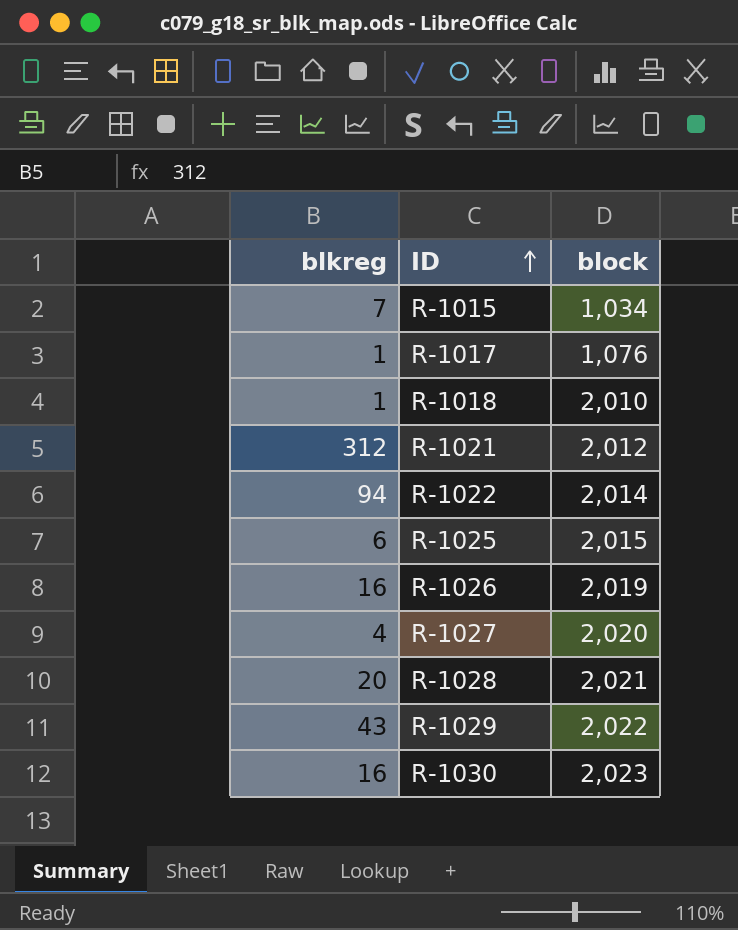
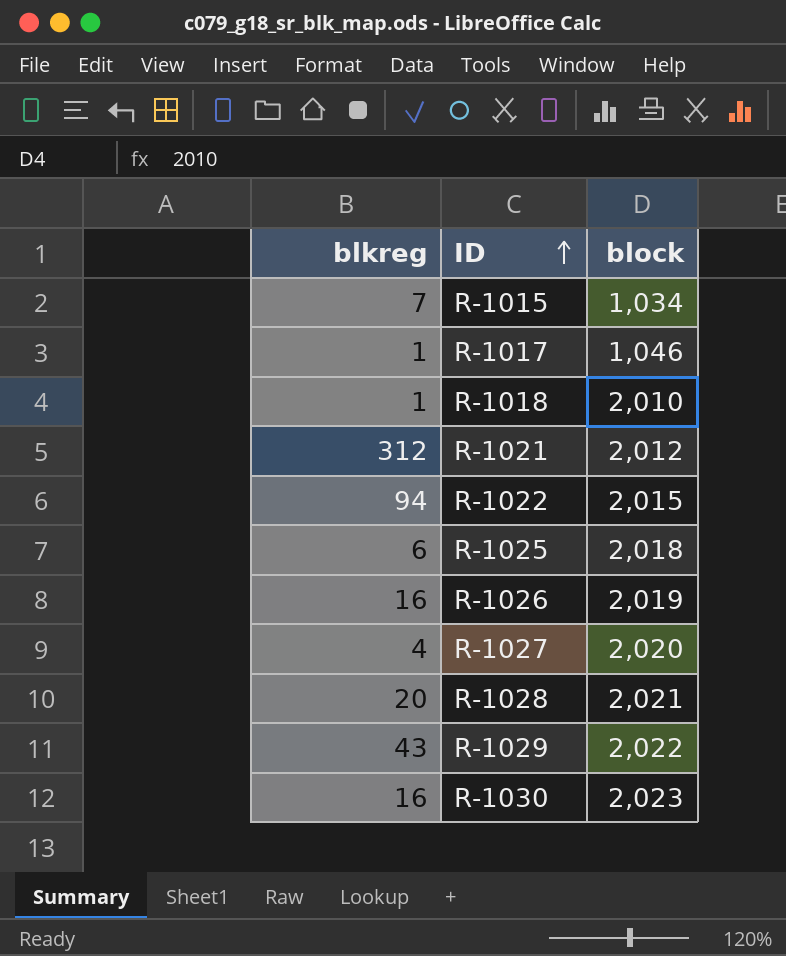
R-1017 | block: 1,076 -> 1,046
R-1022 | block: 2,014 -> 2,015
R-1025 | block: 2,015 -> 2,018

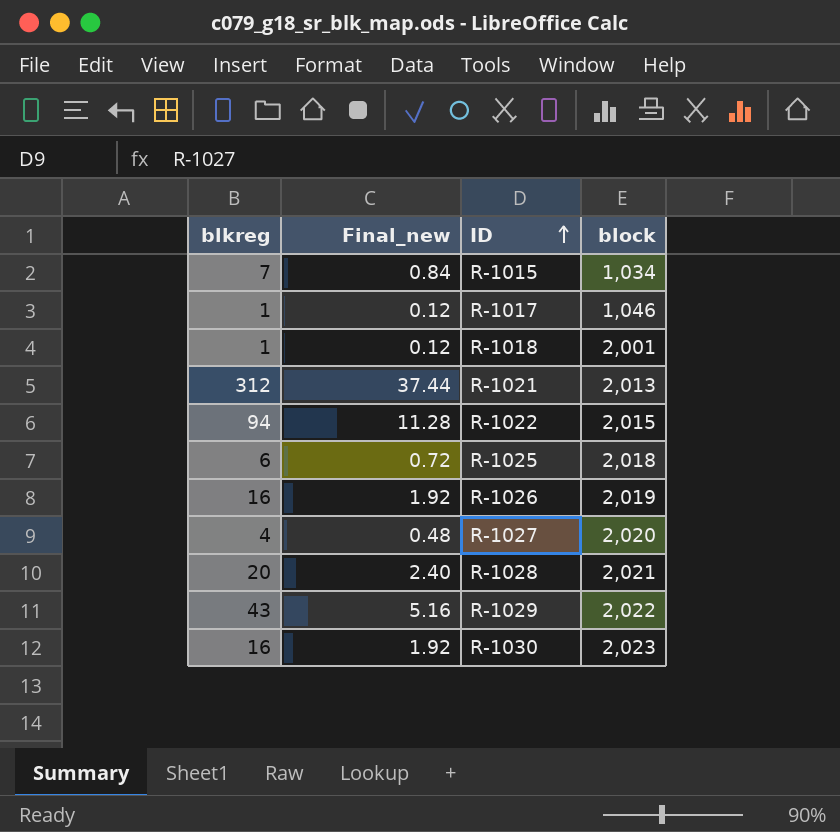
column Final_new | formula: none -> [blkreg] * 0.12
R-1018 | block: 2,010 -> 2,001
R-1021 | block: 2,012 -> 2,013

